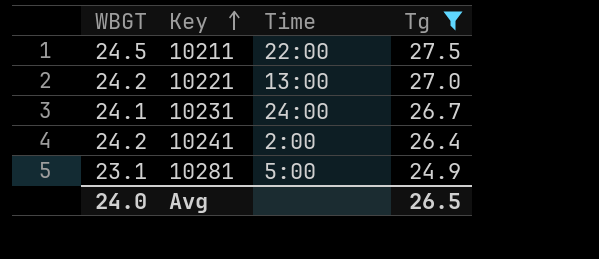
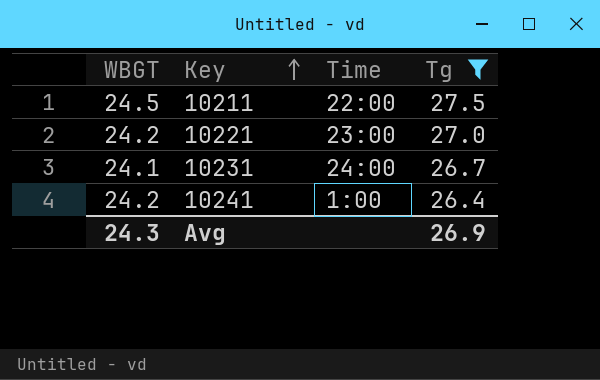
row 10281: 23.1 | 5:00 | 24.9 -> none
10221 | Time: 13:00 -> 23:00
10241 | Time: 2:00 -> 1:00
Avg | WBGT: 24.0 -> 24.3
Avg | Tg: 26.5 -> 26.9

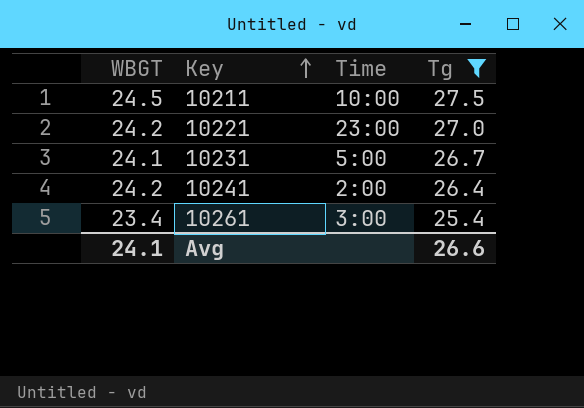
10211 | Time: 22:00 -> 10:00
10231 | Time: 24:00 -> 5:00
10241 | Time: 1:00 -> 2:00
row 10261: none -> 23.4 | 3:00 | 25.4
Avg | WBGT: 24.3 -> 24.1
Avg | Tg: 26.9 -> 26.6

